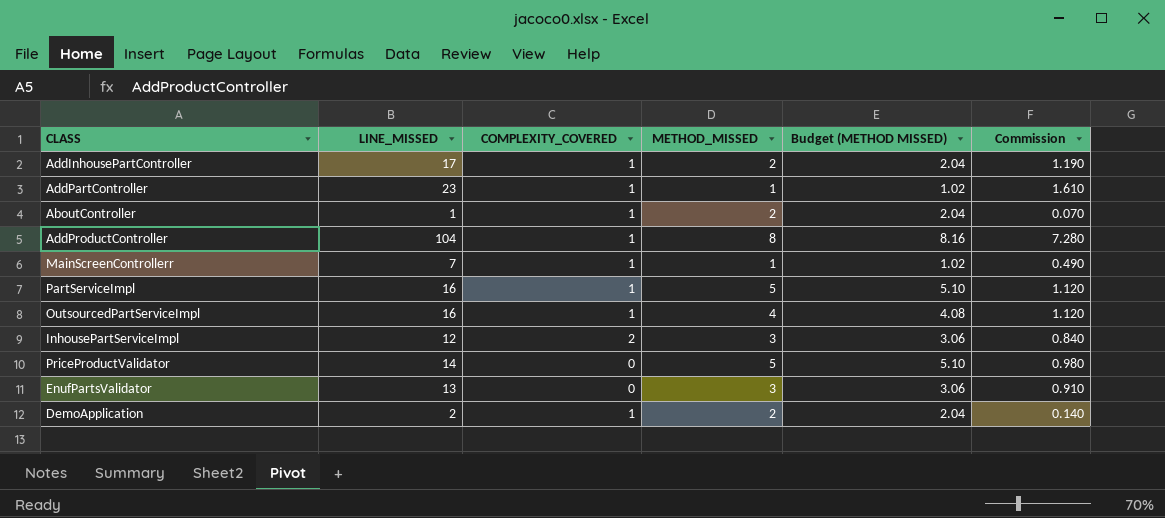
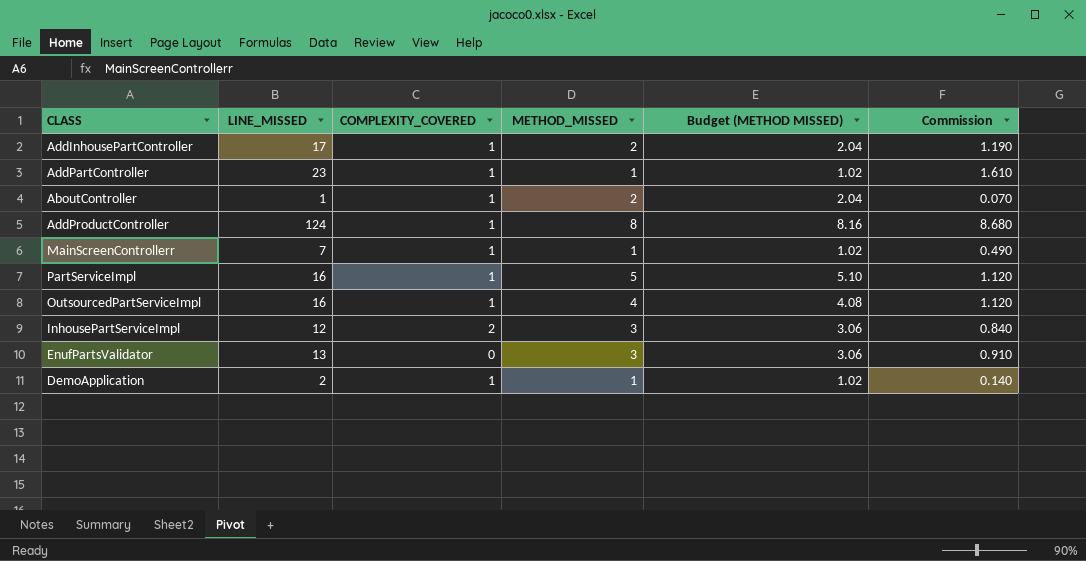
row PriceProductValidator: 14 | 0 | 5 | 5.10 | 0.980 -> none
AddProductController | LINE_MISSED: 104 -> 124
AddProductController | Commission: 7.280 -> 8.680
DemoApplication | METHOD_MISSED: 2 -> 1
DemoApplication | Budget (METHOD MISSED): 2.04 -> 1.02

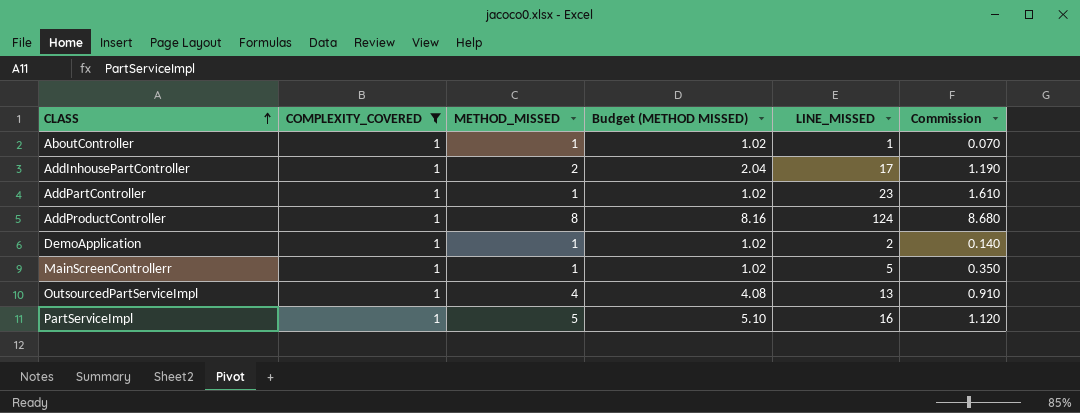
filter: none -> COMPLEXITY_COVERED = 1
row order: none -> CLASS ascending
column LINE_MISSED | position: 2 -> 5
AboutController | METHOD_MISSED: 2 -> 1
AboutController | Budget (METHOD MISSED): 2.04 -> 1.02
MainScreenControllerr | LINE_MISSED: 7 -> 5
MainScreenControllerr | Commission: 0.490 -> 0.350
OutsourcedPartServiceImpl | LINE_MISSED: 16 -> 13
OutsourcedPartServiceImpl | Commission: 1.120 -> 0.910

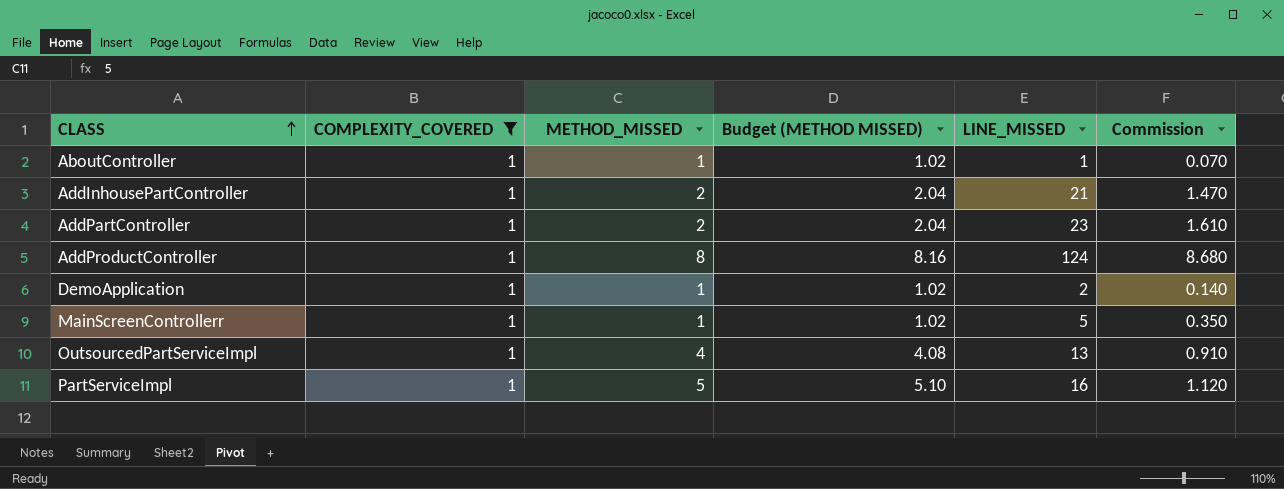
AddInhousePartController | LINE_MISSED: 17 -> 21
AddInhousePartController | Commission: 1.190 -> 1.470
AddPartController | METHOD_MISSED: 1 -> 2
AddPartController | Budget (METHOD MISSED): 1.02 -> 2.04

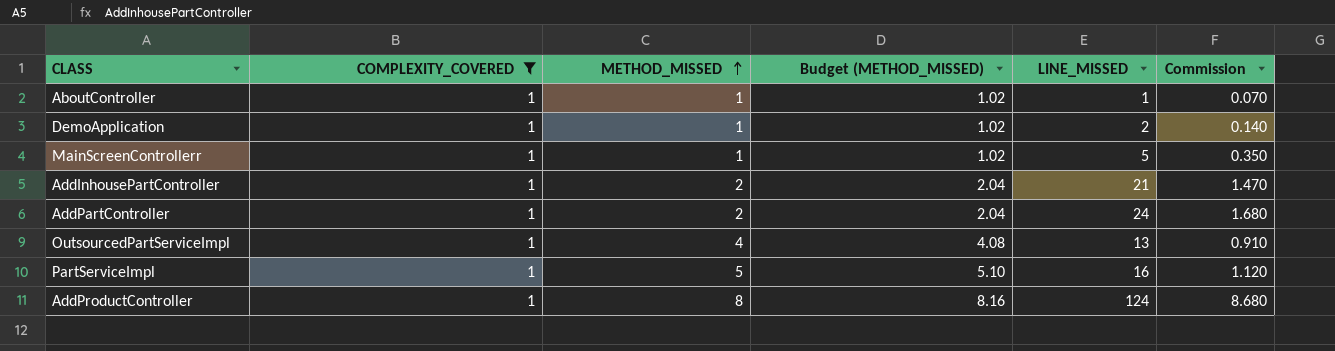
row order: CLASS ascending -> METHOD_MISSED ascending
column name: Budget (METHOD MISSED) -> Budget (METHOD_MISSED)
AddPartController | LINE_MISSED: 23 -> 24
AddPartController | Commission: 1.610 -> 1.680

